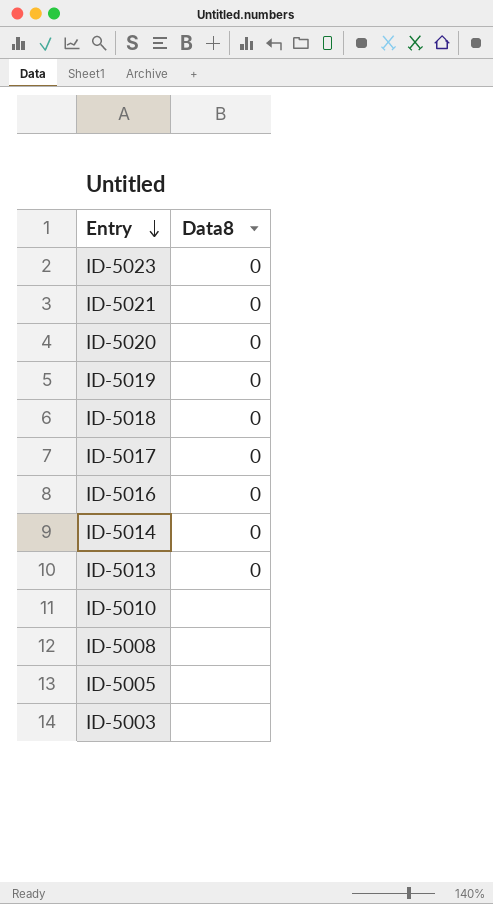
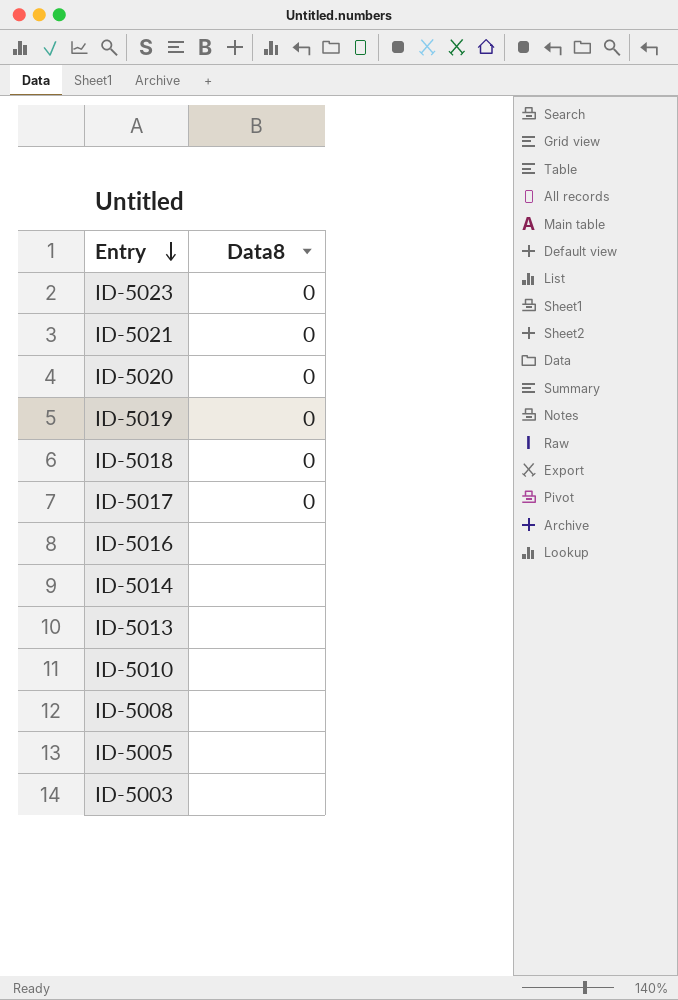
ID-5016 | Data8: 0 -> none
ID-5014 | Data8: 0 -> none
ID-5013 | Data8: 0 -> none

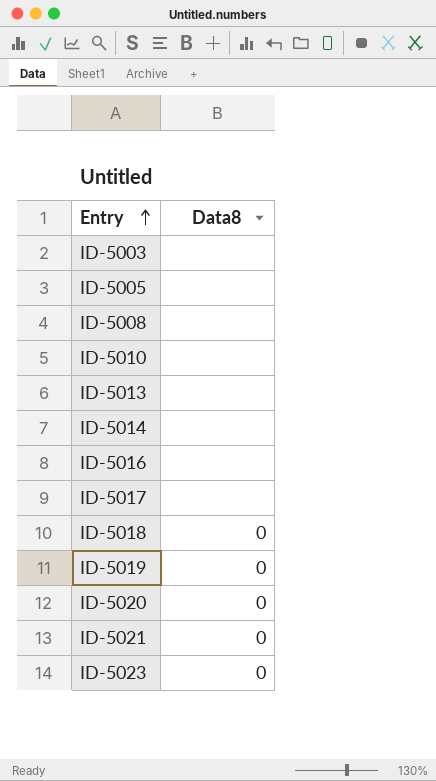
row order: Entry descending -> Entry ascending
ID-5017 | Data8: 0 -> none

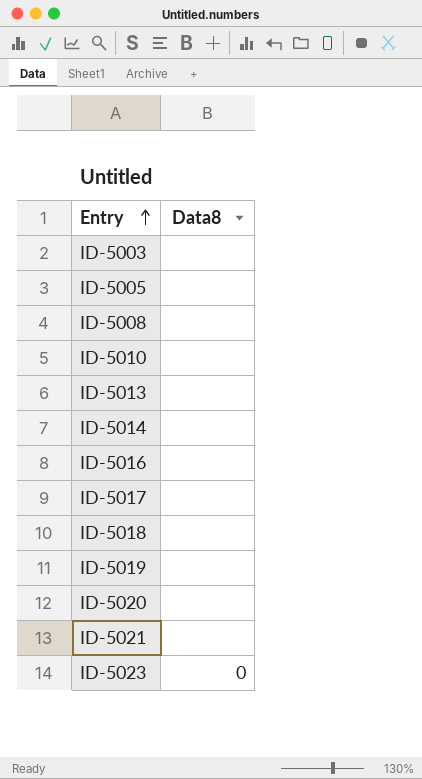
ID-5018 | Data8: 0 -> none
ID-5019 | Data8: 0 -> none
ID-5020 | Data8: 0 -> none
ID-5021 | Data8: 0 -> none

